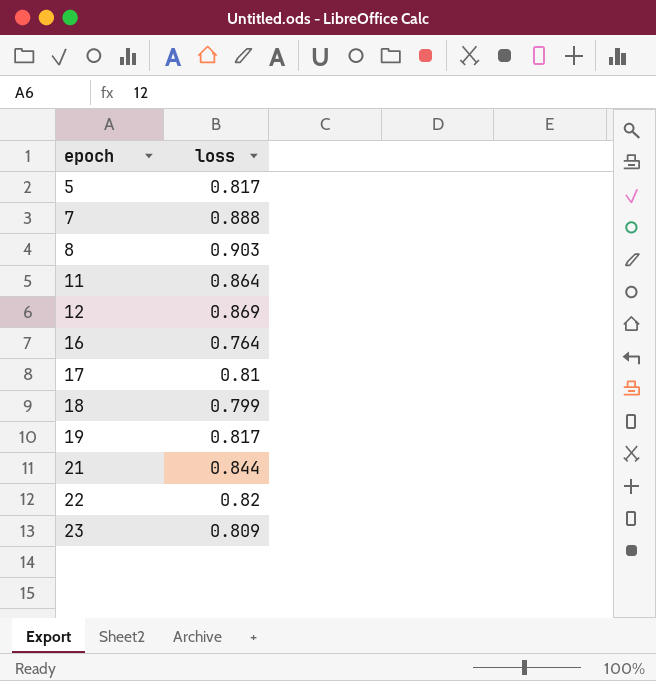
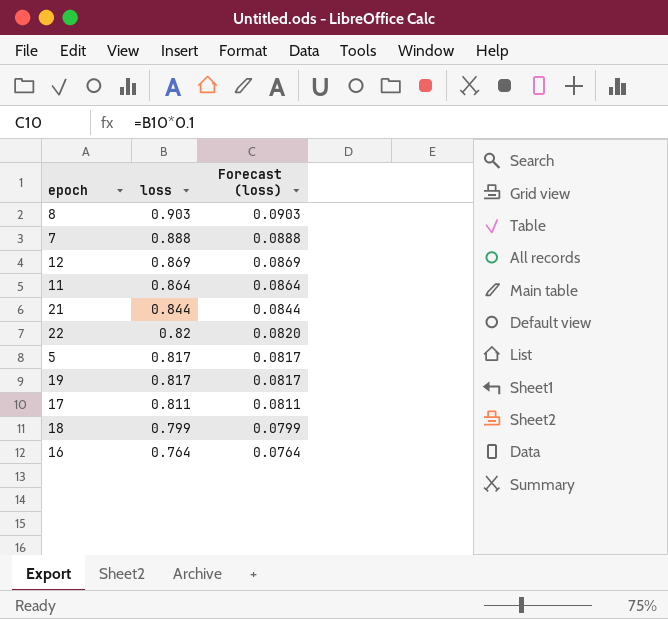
row order: epoch ascending -> loss descending
column Forecast (loss) | formula: none -> [loss] * 0.1
row 23: 0.809 -> none
17 | loss: 0.81 -> 0.811

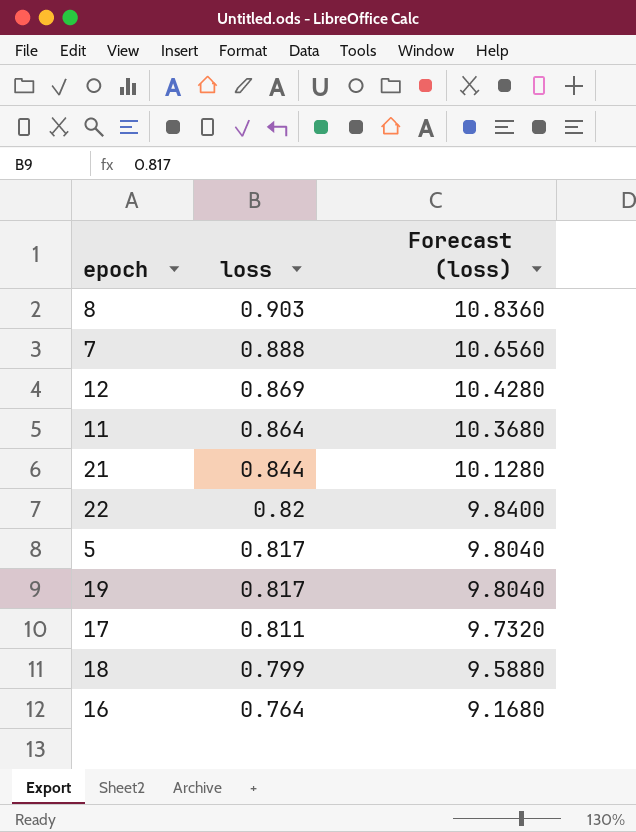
column Forecast (loss) | formula: [loss] * 0.1 -> [loss] * 12

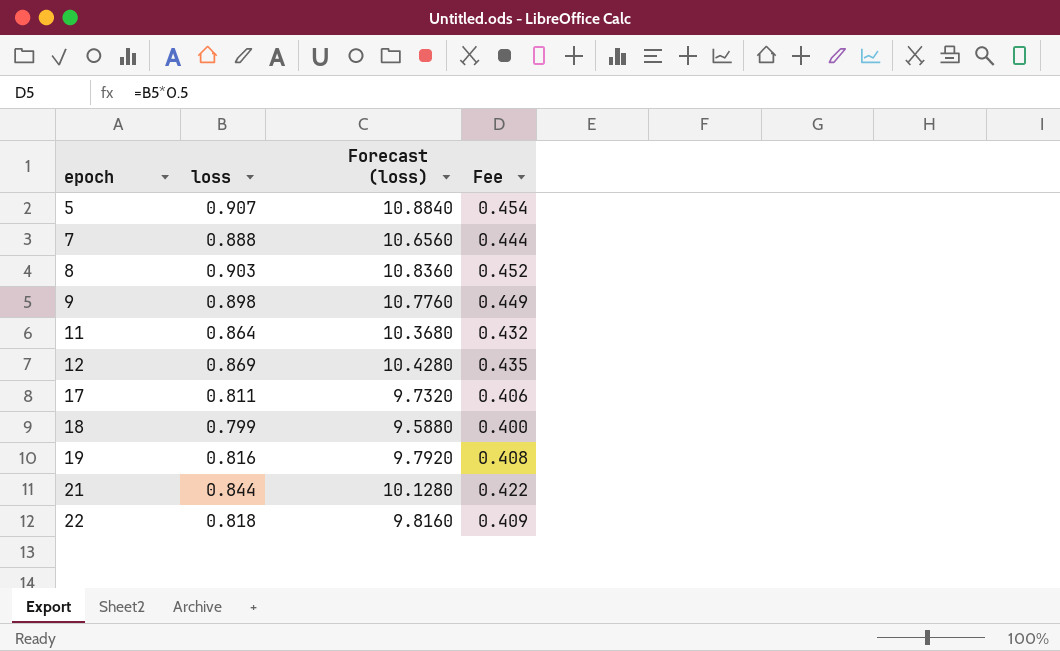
row order: loss descending -> epoch ascending
column Fee | formula: none -> [loss] * 0.5
row 16: 0.764 | 9.1680 -> none
5 | loss: 0.817 -> 0.907
5 | Forecast (loss): 9.8040 -> 10.8840
row 9: none -> 0.898 | 10.7760 | 0.449
19 | loss: 0.817 -> 0.816
19 | Forecast (loss): 9.8040 -> 9.7920
22 | loss: 0.82 -> 0.818
22 | Forecast (loss): 9.8400 -> 9.8160

